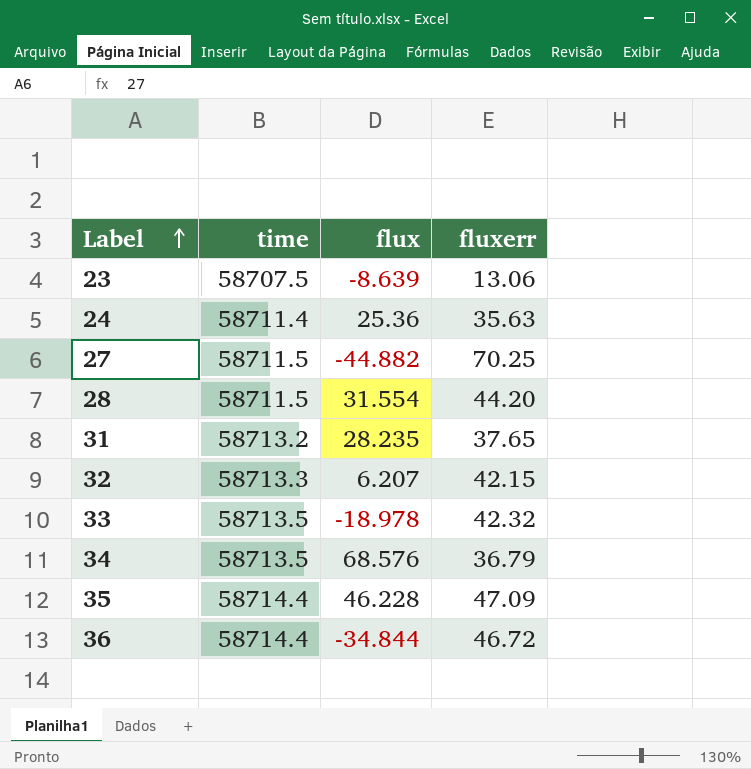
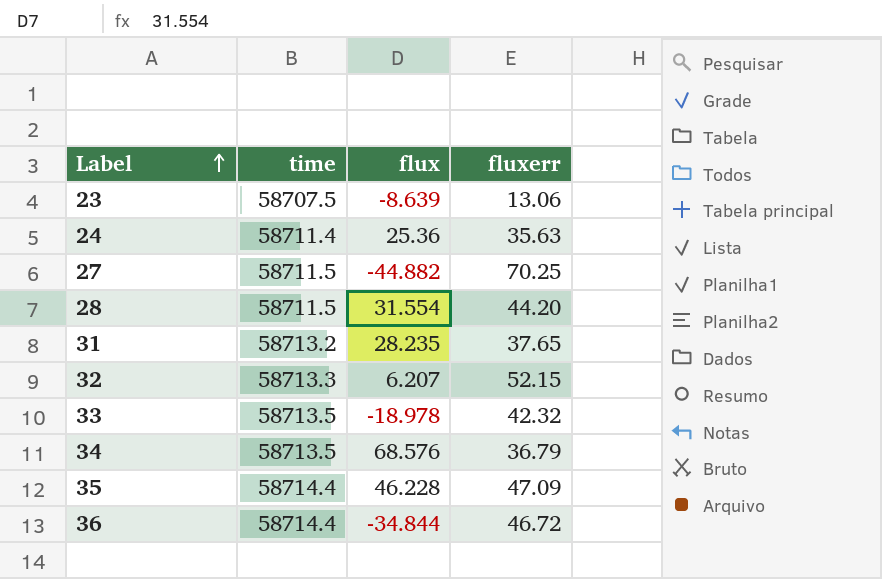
32 | fluxerr: 42.15 -> 52.15

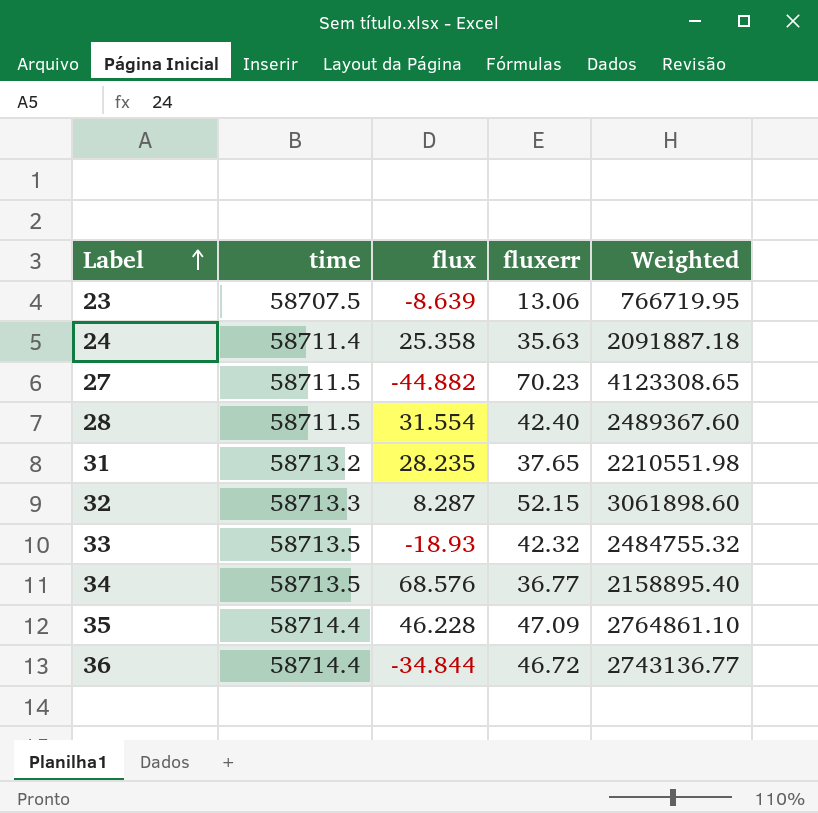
column Weighted | formula: none -> [time] * [fluxerr]
24 | flux: 25.36 -> 25.358
27 | fluxerr: 70.25 -> 70.23
28 | fluxerr: 44.20 -> 42.40
32 | flux: 6.207 -> 8.287
33 | flux: -18.978 -> -18.93
34 | fluxerr: 36.79 -> 36.77

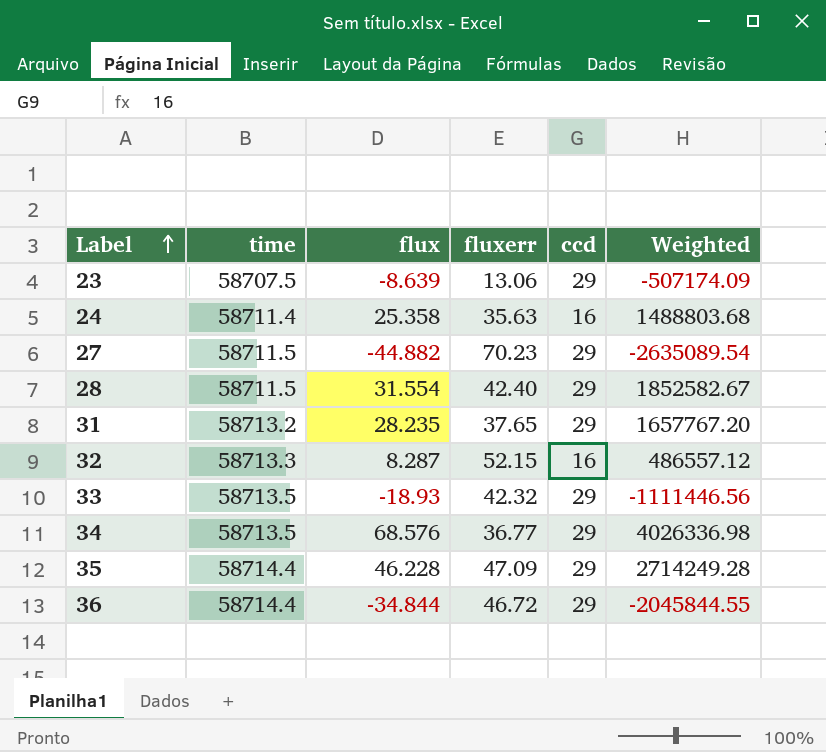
column ccd | position: none -> 5
column Weighted | formula: [time] * [fluxerr] -> [time] * [flux]

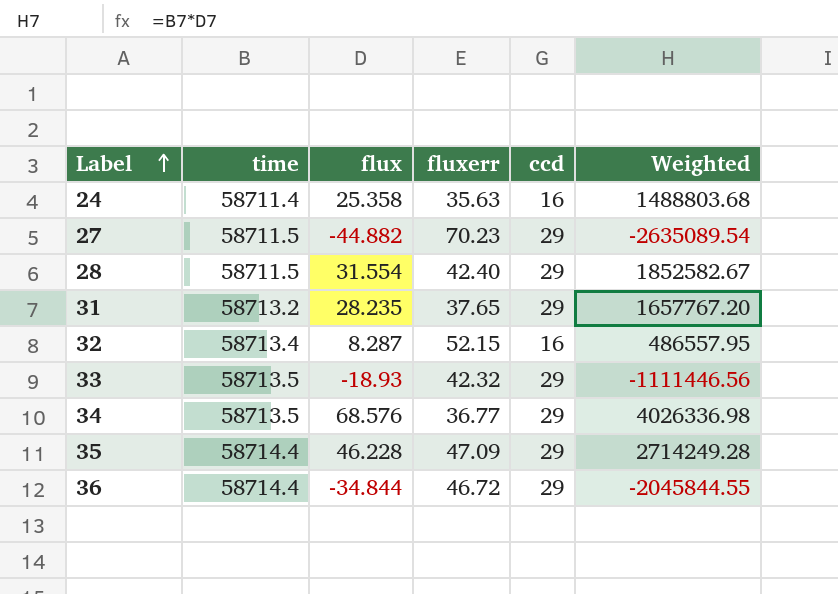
row 23: 58707.5 | -8.639 | 13.06 | 29 | -507174.09 -> none
32 | time: 58713.3 -> 58713.4
32 | Weighted: 486557.12 -> 486557.95

